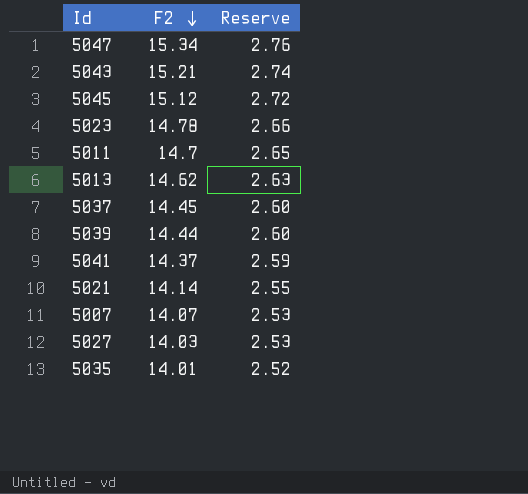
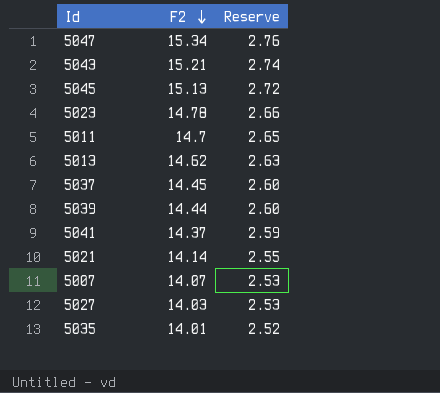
5045 | F2: 15.12 -> 15.13

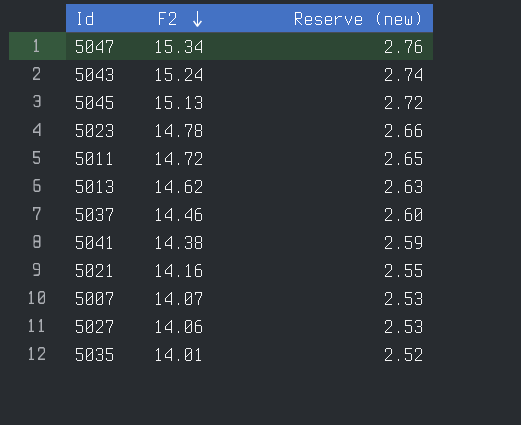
column name: Reserve -> Reserve (new)
row 5039: 14.44 | 2.60 -> none
5043 | F2: 15.21 -> 15.24
5011 | F2: 14.7 -> 14.72
5037 | F2: 14.45 -> 14.46
5041 | F2: 14.37 -> 14.38
5021 | F2: 14.14 -> 14.16
5027 | F2: 14.03 -> 14.06

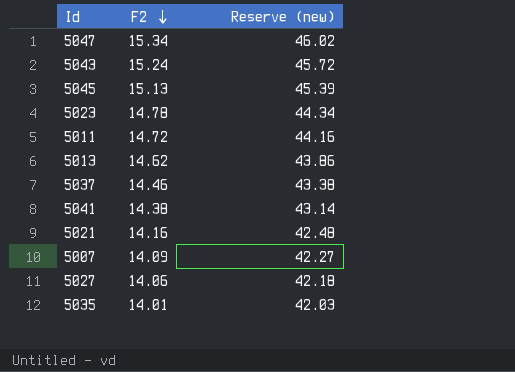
column Reserve (new) | formula: [F2] * 0.18 -> [F2] * 3
5007 | F2: 14.07 -> 14.09

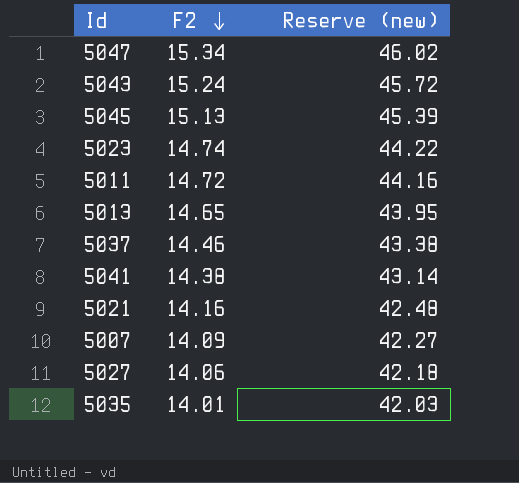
5023 | F2: 14.78 -> 14.74
5023 | Reserve (new): 44.34 -> 44.22
5013 | F2: 14.62 -> 14.65
5013 | Reserve (new): 43.86 -> 43.95

